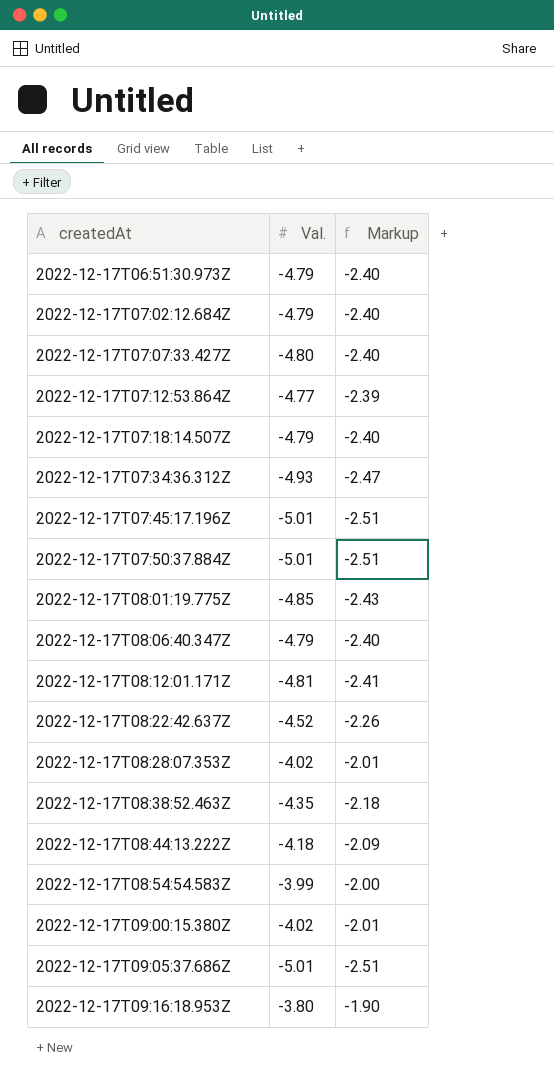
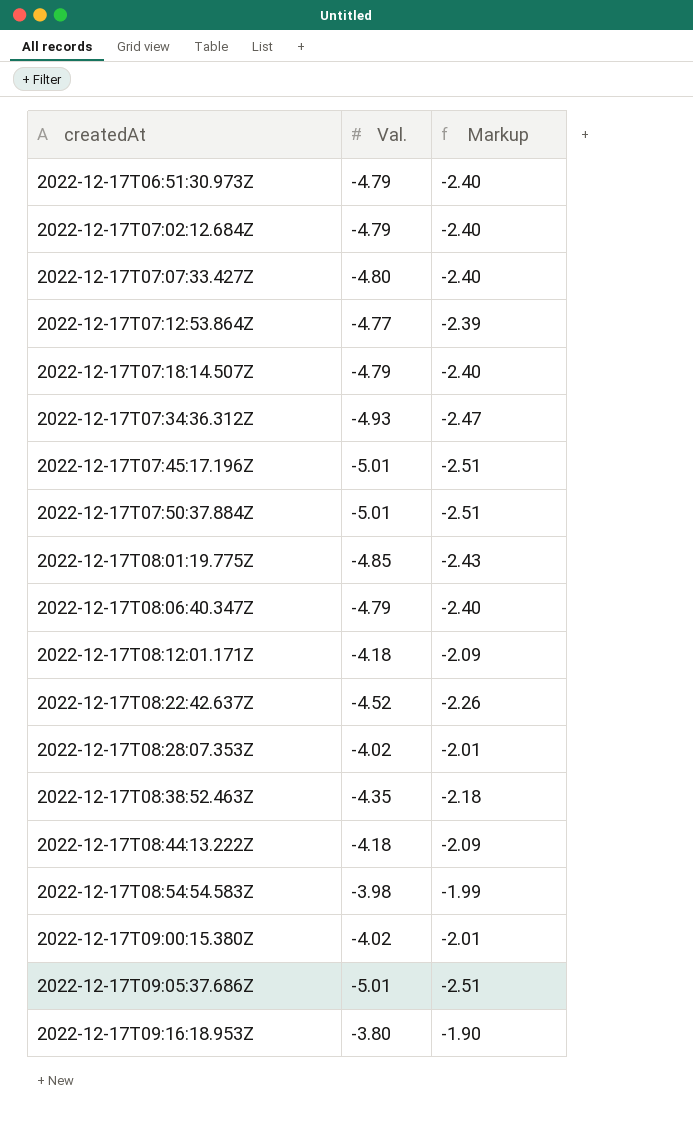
2022-12-17T08:12:01.171Z | Val.: -4.81 -> -4.18
2022-12-17T08:12:01.171Z | Markup: -2.41 -> -2.09
2022-12-17T08:54:54.583Z | Val.: -3.99 -> -3.98
2022-12-17T08:54:54.583Z | Markup: -2.00 -> -1.99

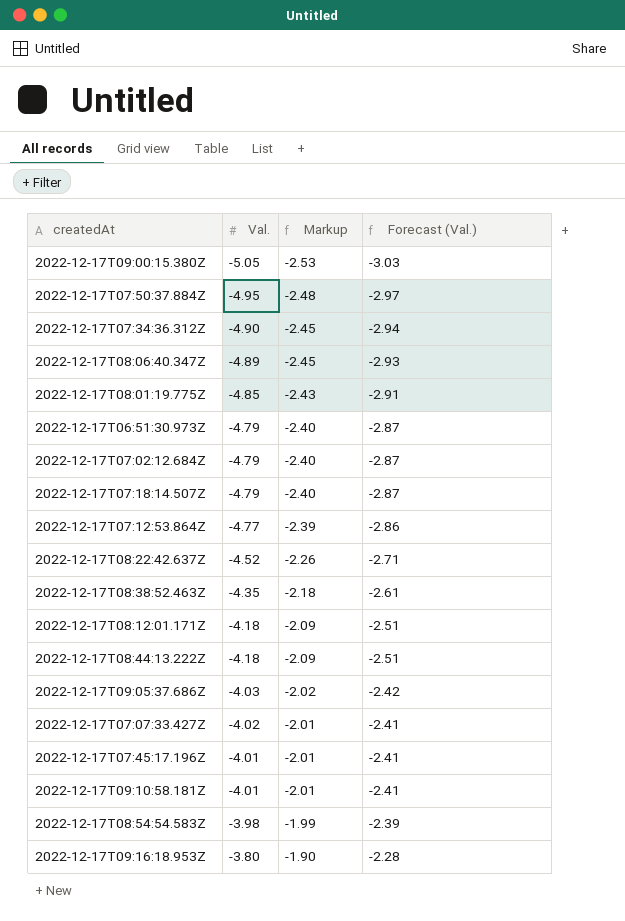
row order: createdAt ascending -> Val. ascending
column Forecast (Val.) | formula: none -> [Val.] * 0.6
row 2022-12-17T08:28:07.353Z: -4.02 | -2.01 -> none
2022-12-17T09:00:15.380Z | Val.: -4.02 -> -5.05
2022-12-17T09:00:15.380Z | Markup: -2.01 -> -2.53
2022-12-17T07:50:37.884Z | Val.: -5.01 -> -4.95
2022-12-17T07:50:37.884Z | Markup: -2.51 -> -2.48
2022-12-17T07:34:36.312Z | Val.: -4.93 -> -4.90
2022-12-17T07:34:36.312Z | Markup: -2.47 -> -2.45
2022-12-17T08:06:40.347Z | Val.: -4.79 -> -4.89
2022-12-17T08:06:40.347Z | Markup: -2.40 -> -2.45
2022-12-17T09:05:37.686Z | Val.: -5.01 -> -4.03
2022-12-17T09:05:37.686Z | Markup: -2.51 -> -2.02
2022-12-17T07:07:33.427Z | Val.: -4.80 -> -4.02
2022-12-17T07:07:33.427Z | Markup: -2.40 -> -2.01
2022-12-17T07:45:17.196Z | Val.: -5.01 -> -4.01
2022-12-17T07:45:17.196Z | Markup: -2.51 -> -2.01
row 2022-12-17T09:10:58.181Z: none -> -4.01 | -2.01 | -2.41

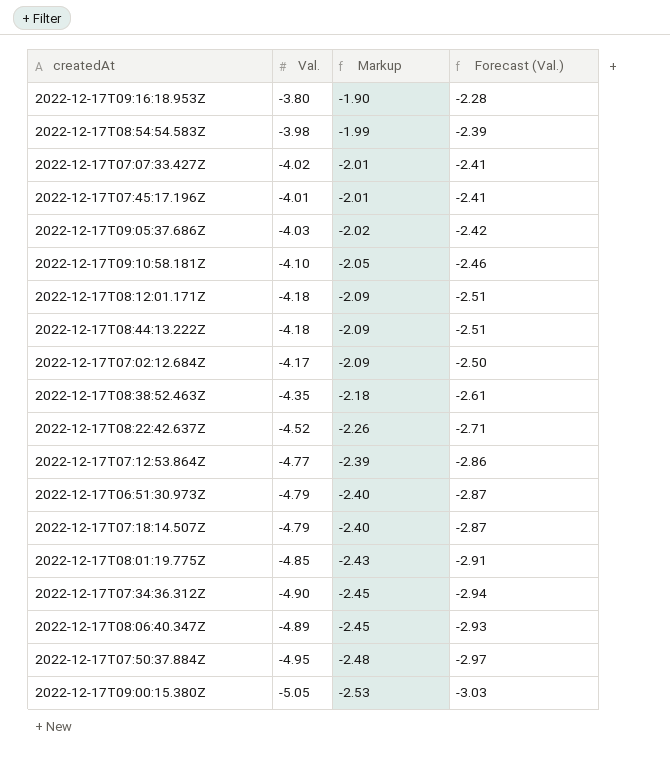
row order: Val. ascending -> Markup descending
2022-12-17T09:10:58.181Z | Val.: -4.01 -> -4.10
2022-12-17T09:10:58.181Z | Markup: -2.01 -> -2.05
2022-12-17T09:10:58.181Z | Forecast (Val.): -2.41 -> -2.46
2022-12-17T07:02:12.684Z | Val.: -4.79 -> -4.17
2022-12-17T07:02:12.684Z | Markup: -2.40 -> -2.09
2022-12-17T07:02:12.684Z | Forecast (Val.): -2.87 -> -2.50

